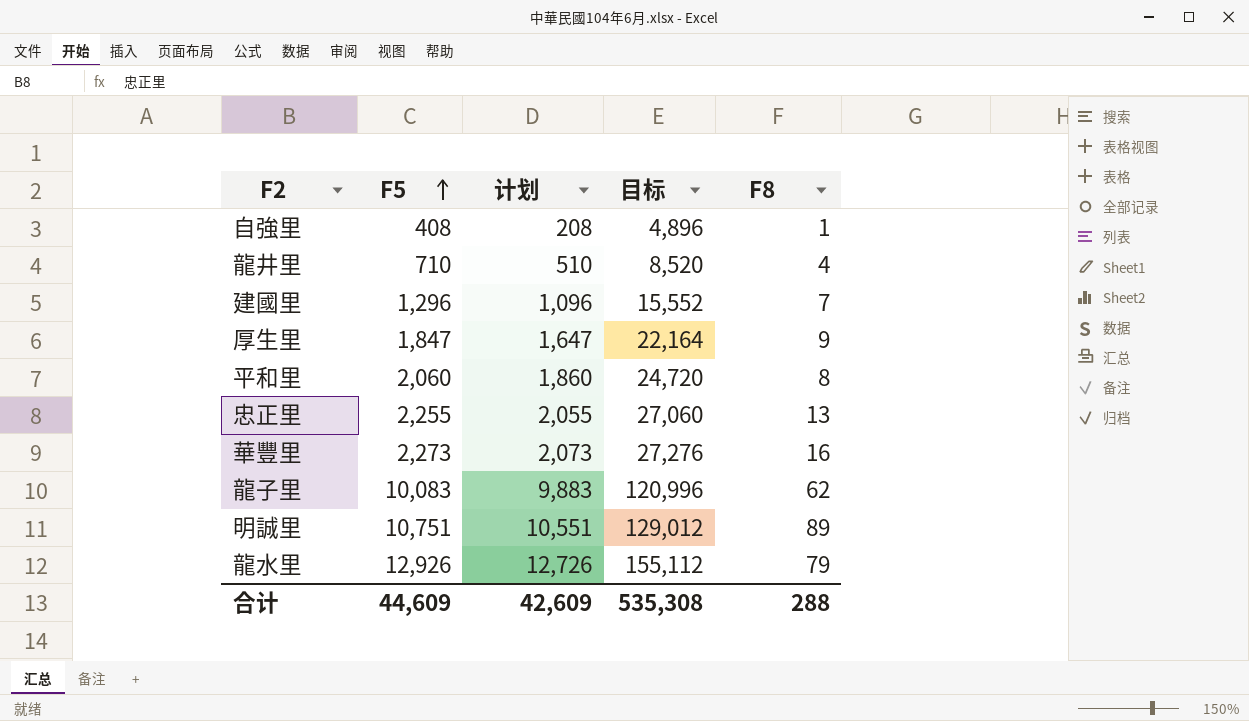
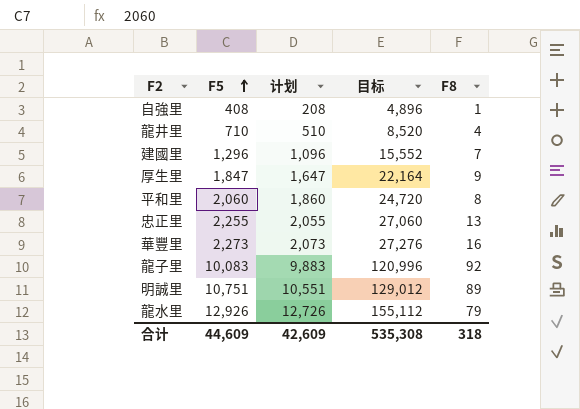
龍子里 | F8: 62 -> 92
合计 | F8: 288 -> 318

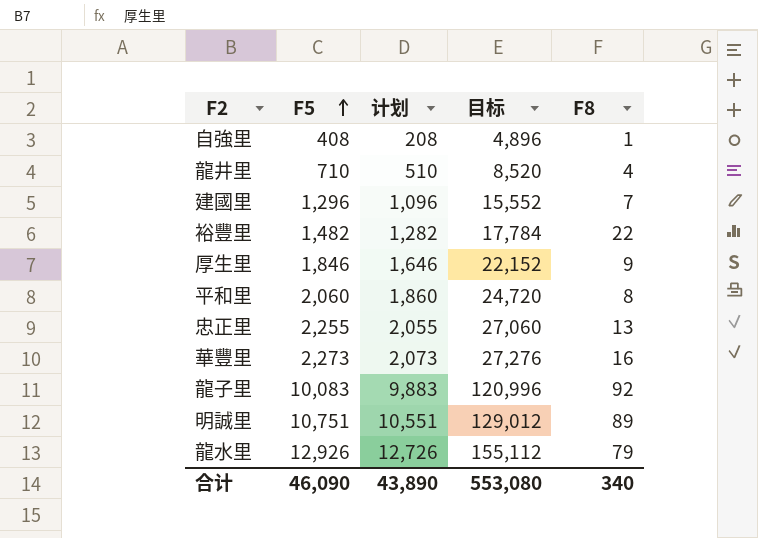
row 裕豐里: none -> 1,482 | 1,282 | 17,784 | 22
厚生里 | F5: 1,847 -> 1,846
厚生里 | 计划: 1,647 -> 1,646
厚生里 | 目标: 22,164 -> 22,152
合计 | F5: 44,609 -> 46,090
合计 | 计划: 42,609 -> 43,890
合计 | 目标: 535,308 -> 553,080
合计 | F8: 318 -> 340

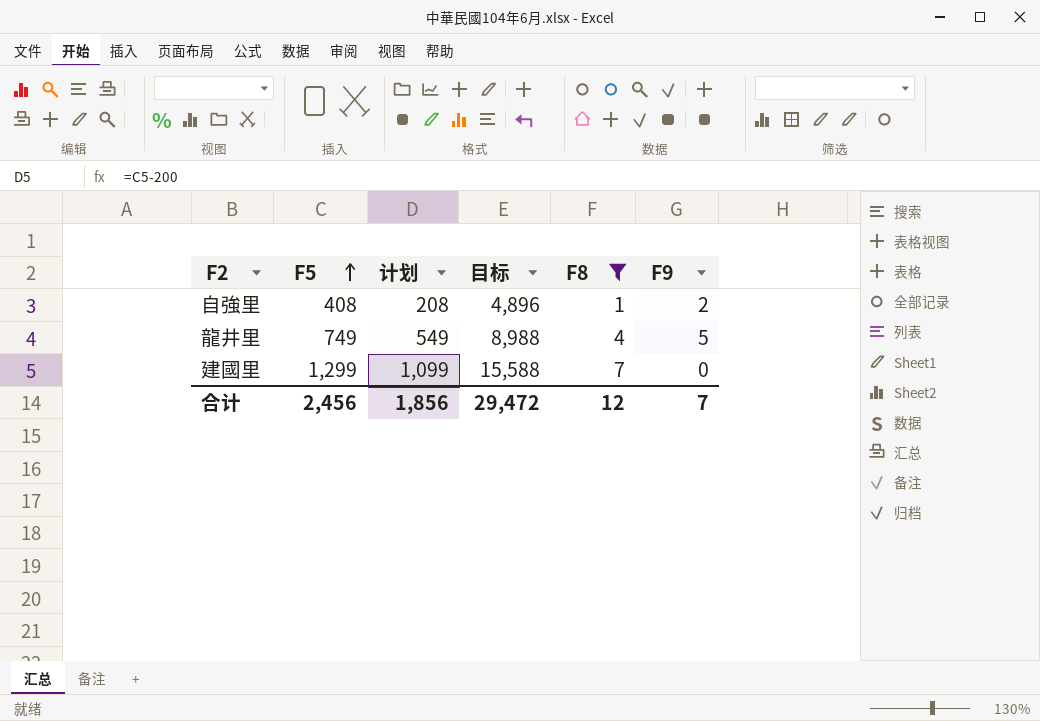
filter: none -> F8 <= 7
column F9 | position: none -> 6
龍井里 | F5: 710 -> 749
龍井里 | 计划: 510 -> 549
龍井里 | 目标: 8,520 -> 8,988
建國里 | F5: 1,296 -> 1,299
建國里 | 计划: 1,096 -> 1,099
建國里 | 目标: 15,552 -> 15,588
合计 | F5: 46,090 -> 2,456
合计 | 计划: 43,890 -> 1,856
合计 | 目标: 553,080 -> 29,472
合计 | F8: 340 -> 12

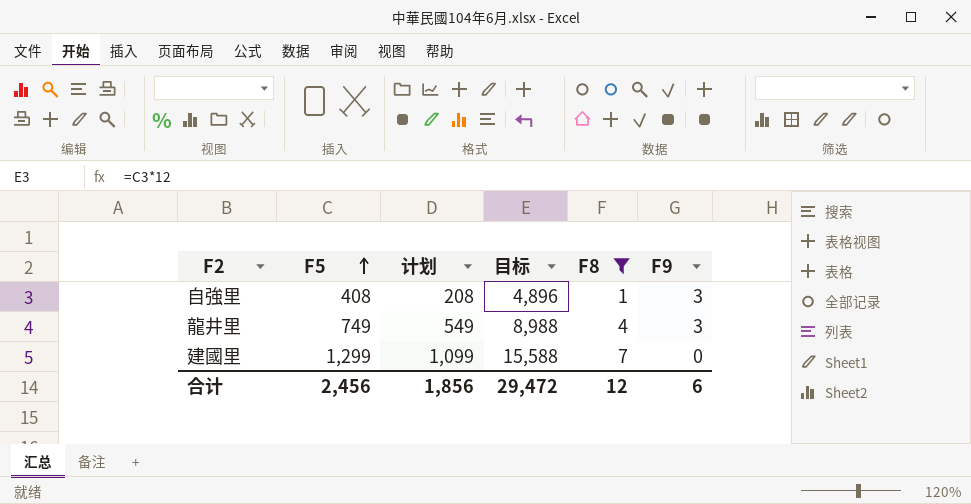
自強里 | F9: 2 -> 3
龍井里 | F9: 5 -> 3
合计 | F9: 7 -> 6

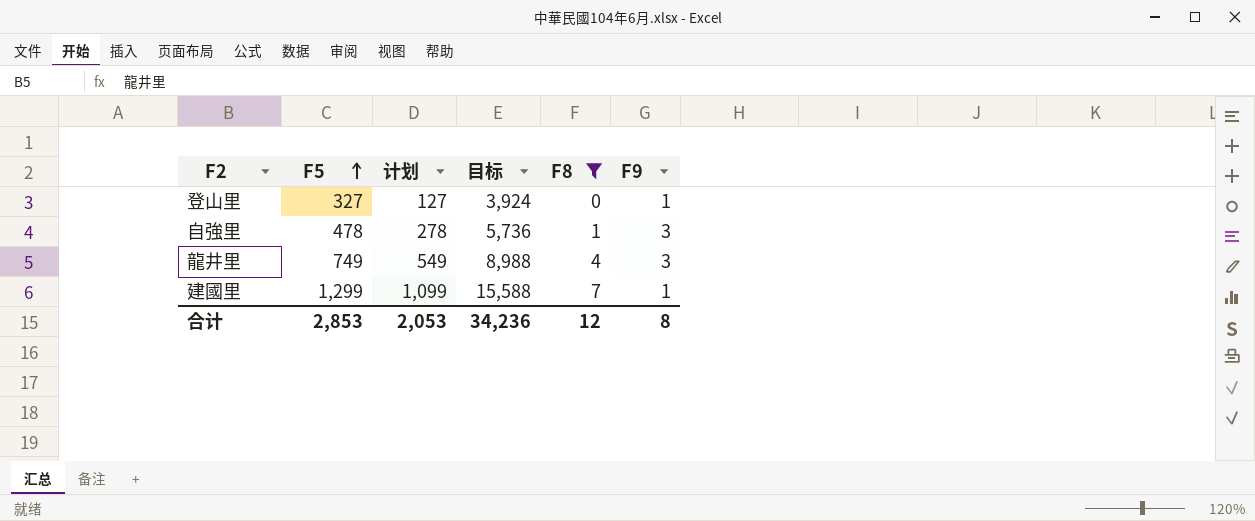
row 登山里: none -> 327 | 127 | 3,924 | 0 | 1
自強里 | F5: 408 -> 478
自強里 | 计划: 208 -> 278
自強里 | 目标: 4,896 -> 5,736
建國里 | F9: 0 -> 1
合计 | F5: 2,456 -> 2,853
合计 | 计划: 1,856 -> 2,053
合计 | 目标: 29,472 -> 34,236
合计 | F9: 6 -> 8

